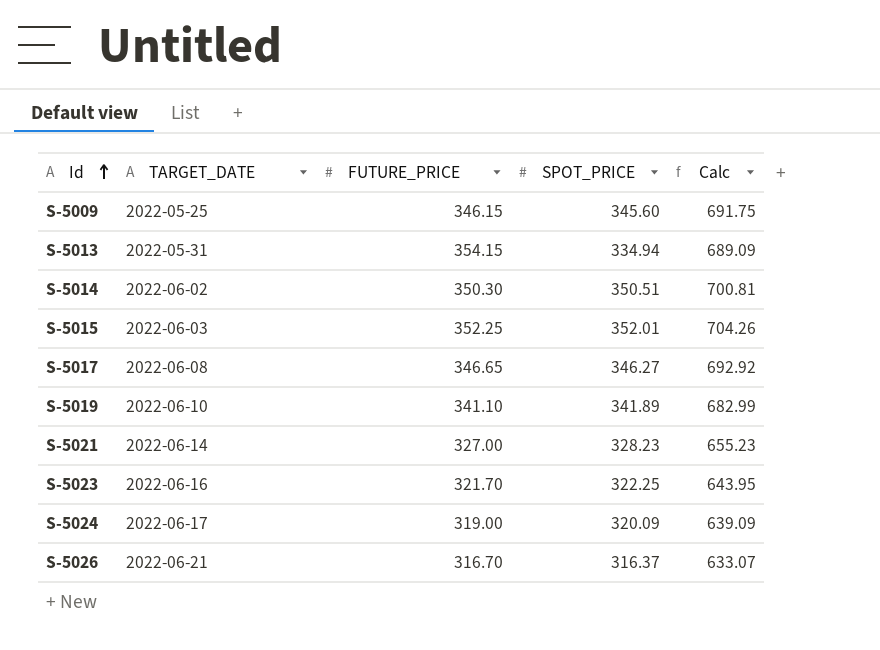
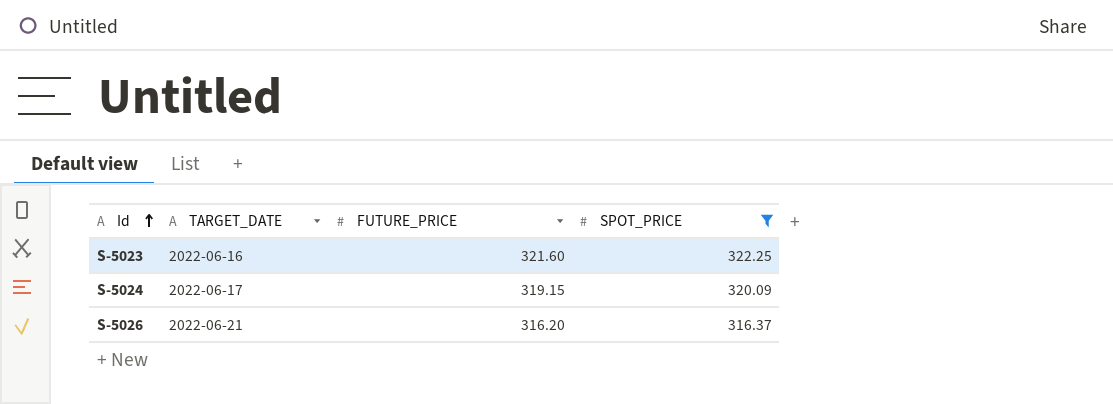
filter: none -> SPOT_PRICE <= 322.25
column Calc | formula: [FUTURE_PRICE] + [SPOT_PRICE] -> none
S-5023 | FUTURE_PRICE: 321.70 -> 321.60
S-5024 | FUTURE_PRICE: 319.00 -> 319.15
S-5026 | FUTURE_PRICE: 316.70 -> 316.20

